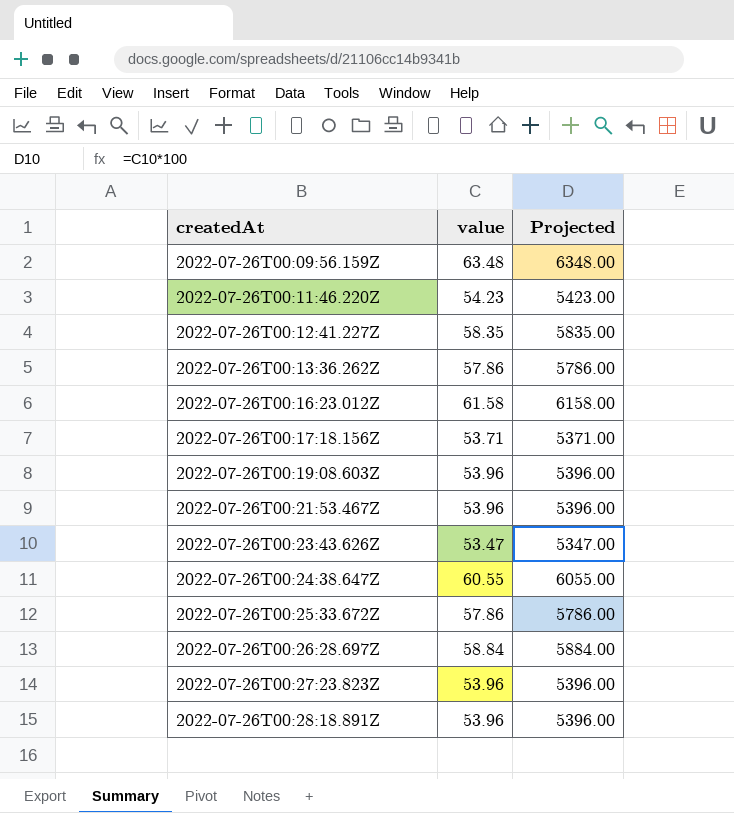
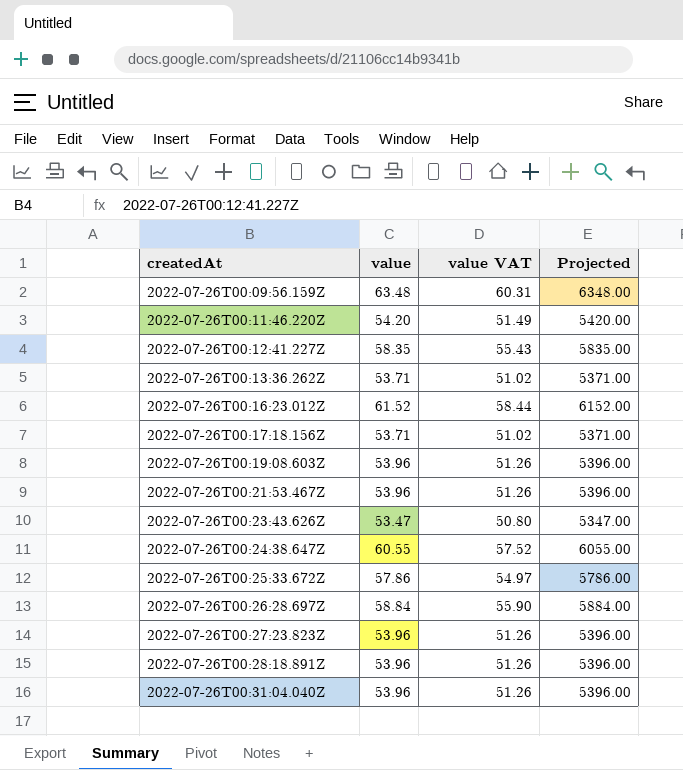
column value VAT | formula: none -> [value] * 0.95
2022-07-26T00:11:46.220Z | value: 54.23 -> 54.20
2022-07-26T00:11:46.220Z | Projected: 5423.00 -> 5420.00
2022-07-26T00:13:36.262Z | value: 57.86 -> 53.71
2022-07-26T00:13:36.262Z | Projected: 5786.00 -> 5371.00
2022-07-26T00:16:23.012Z | value: 61.58 -> 61.52
2022-07-26T00:16:23.012Z | Projected: 6158.00 -> 6152.00
row 2022-07-26T00:31:04.040Z: none -> 53.96 | 51.26 | 5396.00

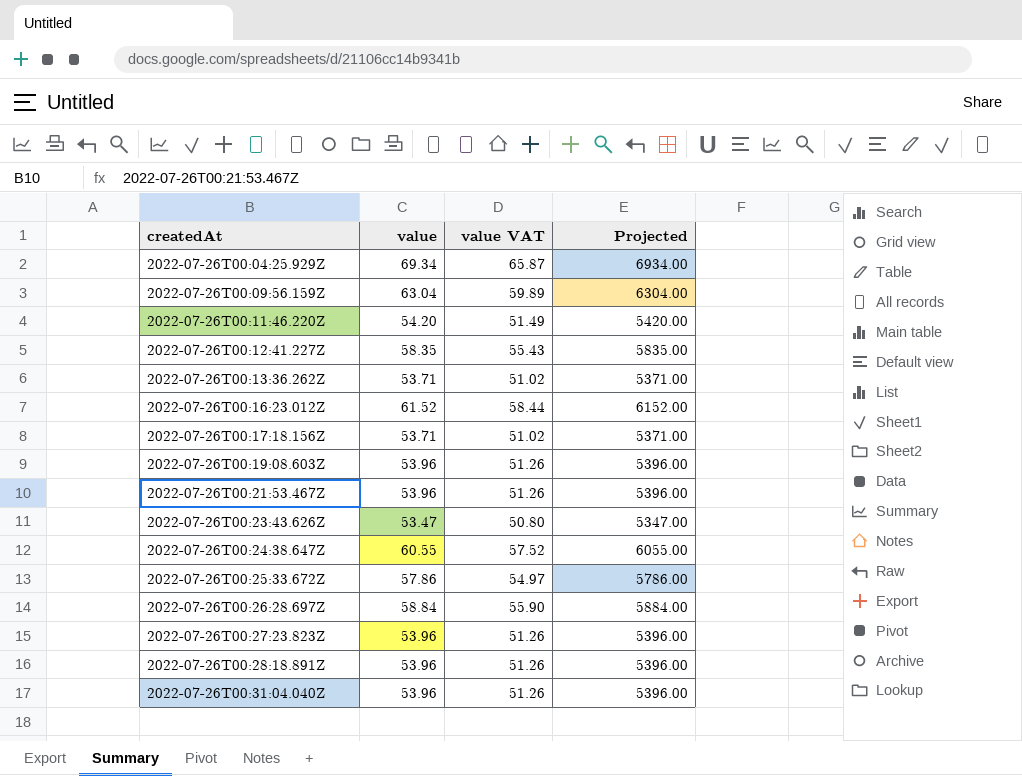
row 2022-07-26T00:04:25.929Z: none -> 69.34 | 65.87 | 6934.00
2022-07-26T00:09:56.159Z | value: 63.48 -> 63.04
2022-07-26T00:09:56.159Z | value VAT: 60.31 -> 59.89
2022-07-26T00:09:56.159Z | Projected: 6348.00 -> 6304.00

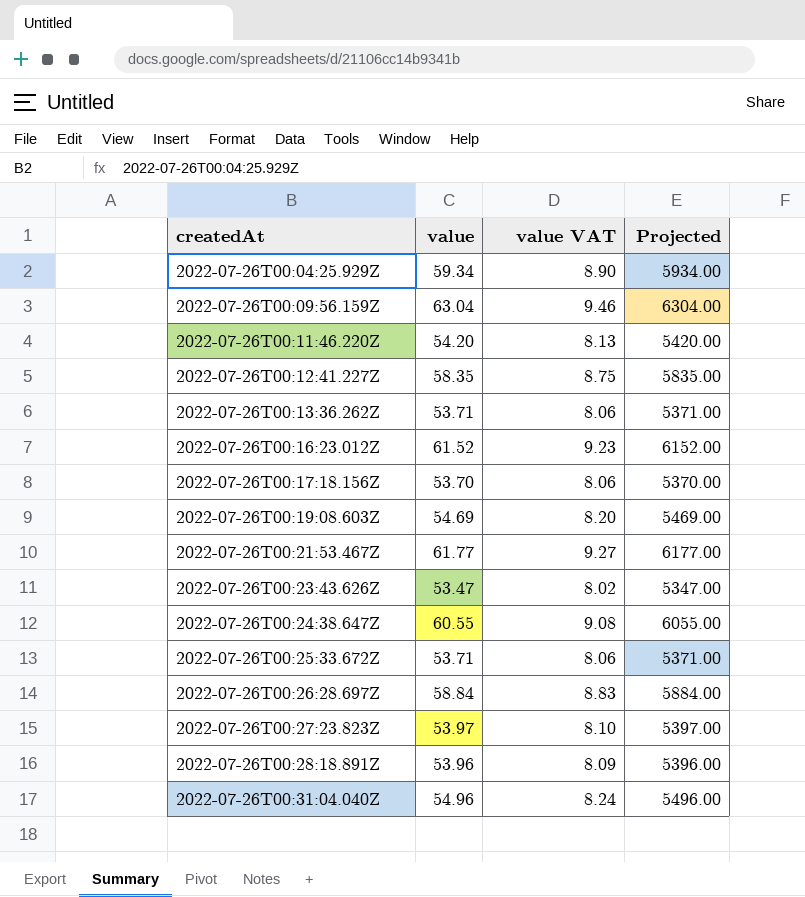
column value VAT | formula: [value] * 0.95 -> [value] * 0.15
2022-07-26T00:04:25.929Z | value: 69.34 -> 59.34
2022-07-26T00:04:25.929Z | Projected: 6934.00 -> 5934.00
2022-07-26T00:17:18.156Z | value: 53.71 -> 53.70
2022-07-26T00:17:18.156Z | Projected: 5371.00 -> 5370.00
2022-07-26T00:19:08.603Z | value: 53.96 -> 54.69
2022-07-26T00:19:08.603Z | Projected: 5396.00 -> 5469.00
2022-07-26T00:21:53.467Z | value: 53.96 -> 61.77
2022-07-26T00:21:53.467Z | Projected: 5396.00 -> 6177.00
2022-07-26T00:25:33.672Z | value: 57.86 -> 53.71
2022-07-26T00:25:33.672Z | Projected: 5786.00 -> 5371.00
2022-07-26T00:27:23.823Z | value: 53.96 -> 53.97
2022-07-26T00:27:23.823Z | Projected: 5396.00 -> 5397.00
2022-07-26T00:31:04.040Z | value: 53.96 -> 54.96
2022-07-26T00:31:04.040Z | Projected: 5396.00 -> 5496.00

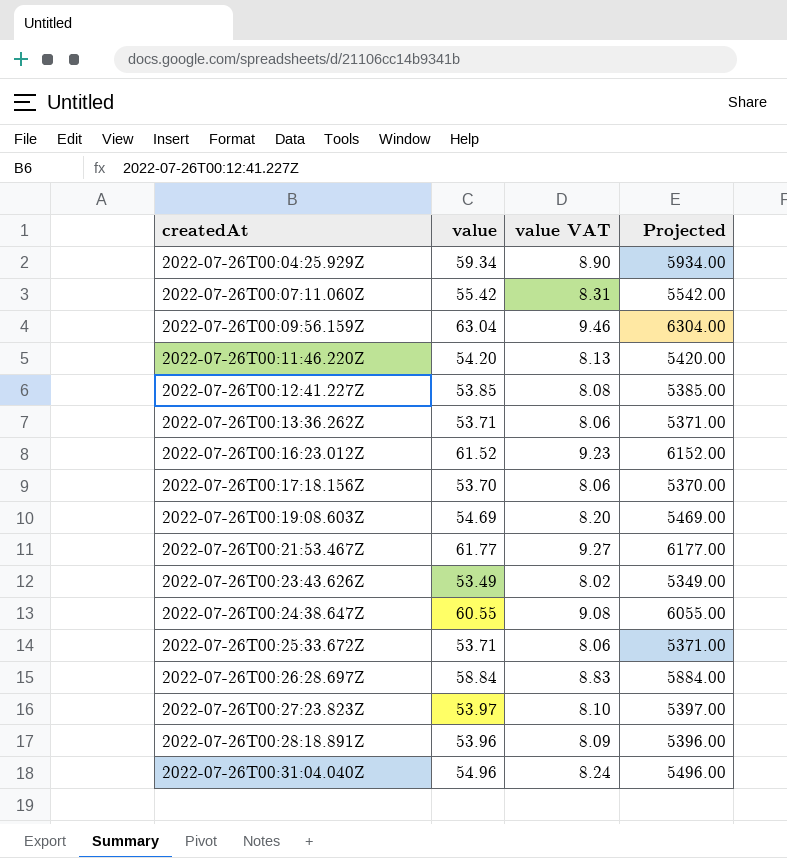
row 2022-07-26T00:07:11.060Z: none -> 55.42 | 8.31 | 5542.00
2022-07-26T00:12:41.227Z | value: 58.35 -> 53.85
2022-07-26T00:12:41.227Z | value VAT: 8.75 -> 8.08
2022-07-26T00:12:41.227Z | Projected: 5835.00 -> 5385.00
2022-07-26T00:23:43.626Z | value: 53.47 -> 53.49
2022-07-26T00:23:43.626Z | Projected: 5347.00 -> 5349.00

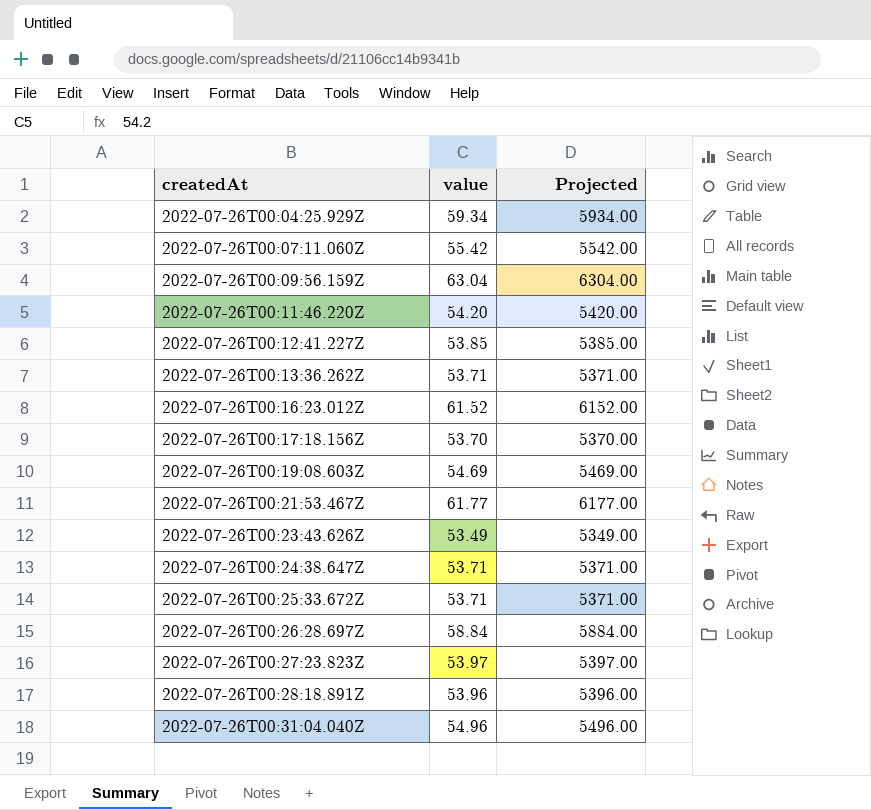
column value VAT | formula: [value] * 0.15 -> none
2022-07-26T00:24:38.647Z | value: 60.55 -> 53.71
2022-07-26T00:24:38.647Z | Projected: 6055.00 -> 5371.00

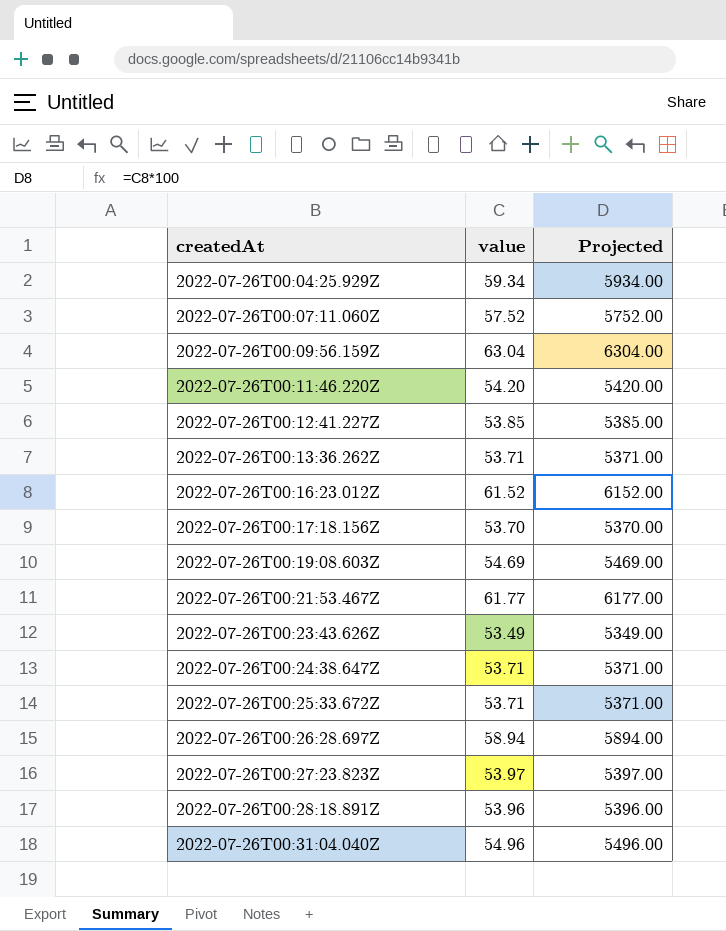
2022-07-26T00:07:11.060Z | value: 55.42 -> 57.52
2022-07-26T00:07:11.060Z | Projected: 5542.00 -> 5752.00
2022-07-26T00:26:28.697Z | value: 58.84 -> 58.94
2022-07-26T00:26:28.697Z | Projected: 5884.00 -> 5894.00

